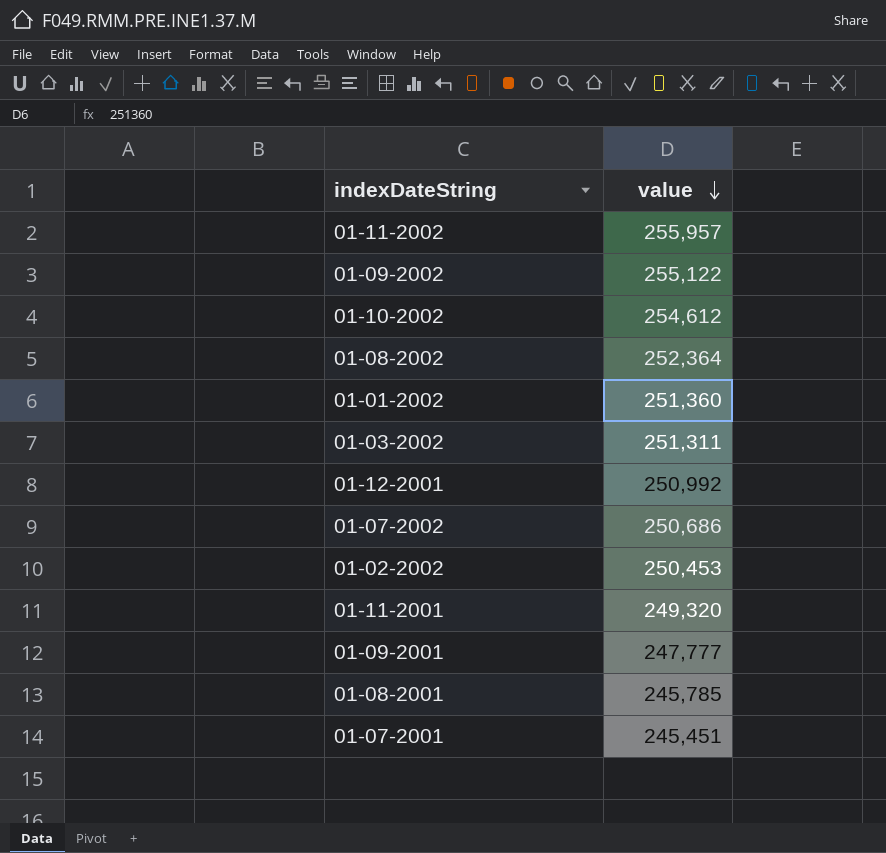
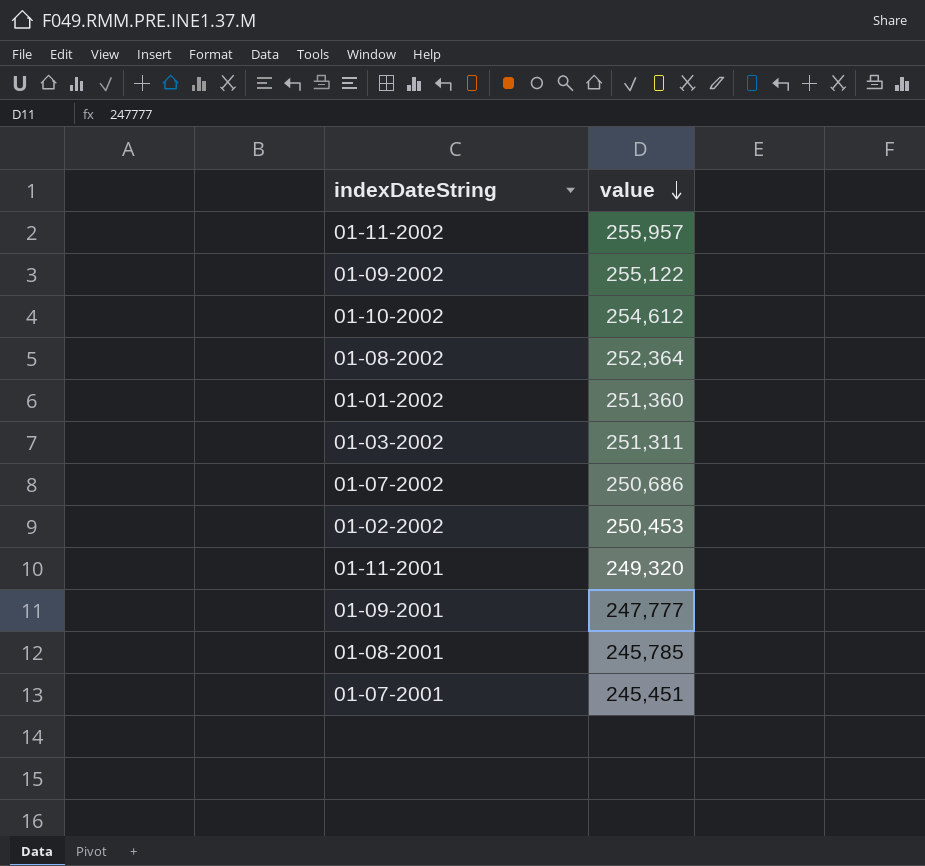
row 01-12-2001: 250,992 -> none

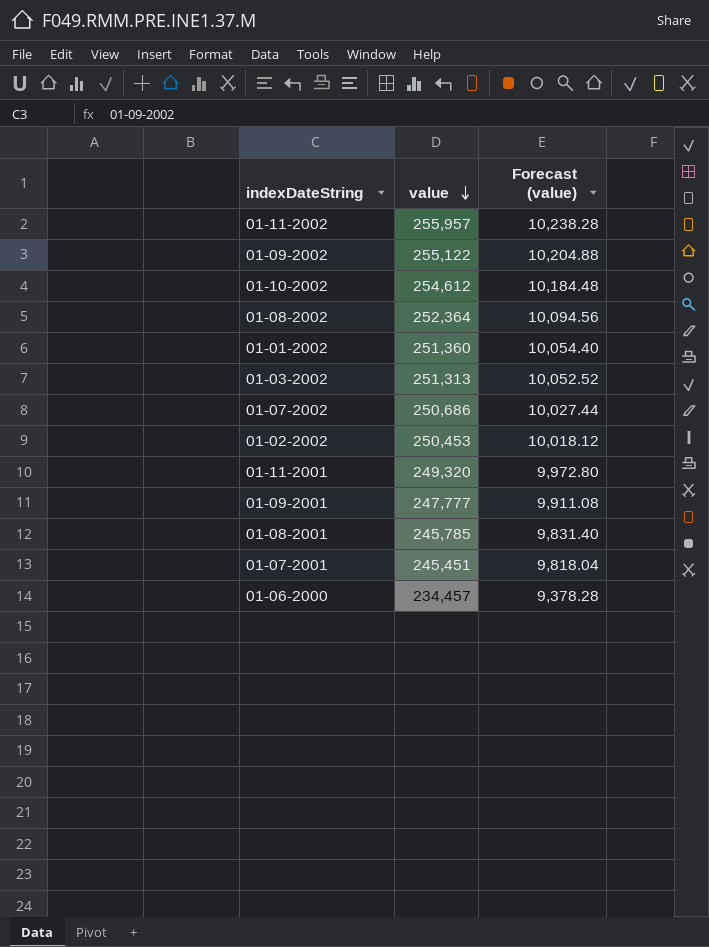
column Forecast (value) | formula: none -> [value] * 0.04
01-03-2002 | value: 251,311 -> 251,313
row 01-06-2000: none -> 234,457 | 9,378.28

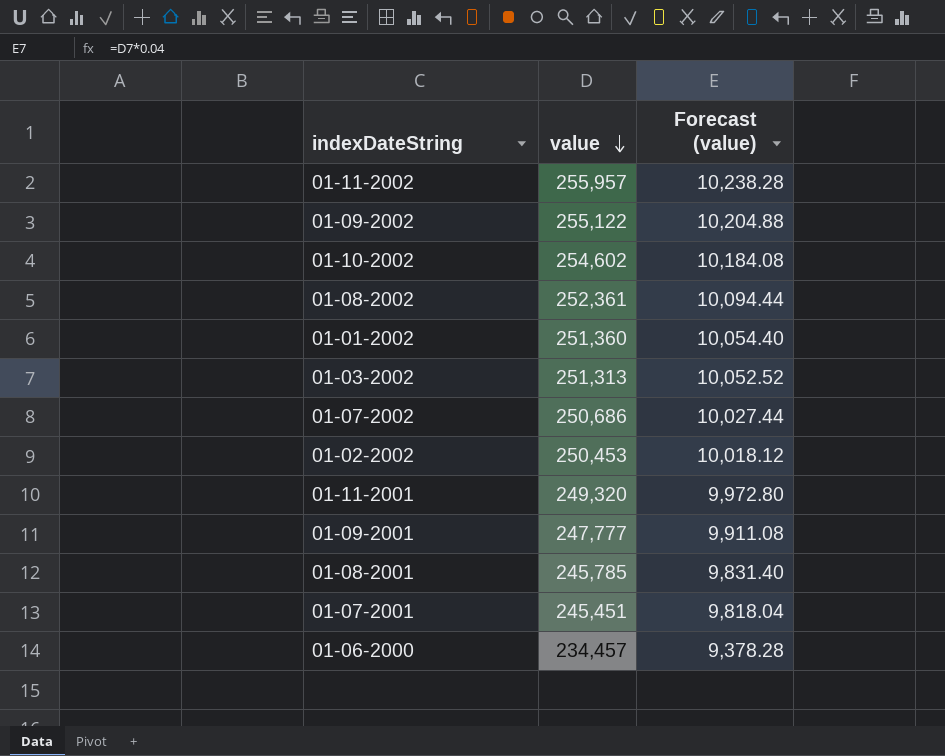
01-10-2002 | value: 254,612 -> 254,602
01-10-2002 | Forecast (value): 10,184.48 -> 10,184.08
01-08-2002 | value: 252,364 -> 252,361
01-08-2002 | Forecast (value): 10,094.56 -> 10,094.44

